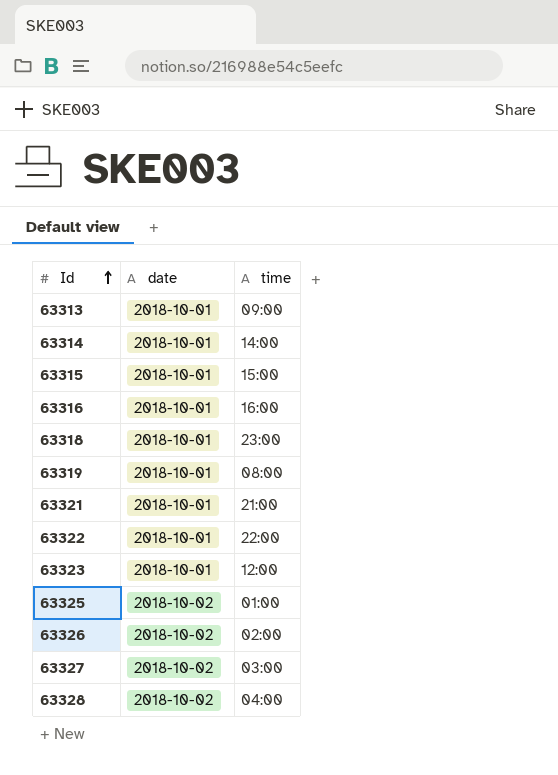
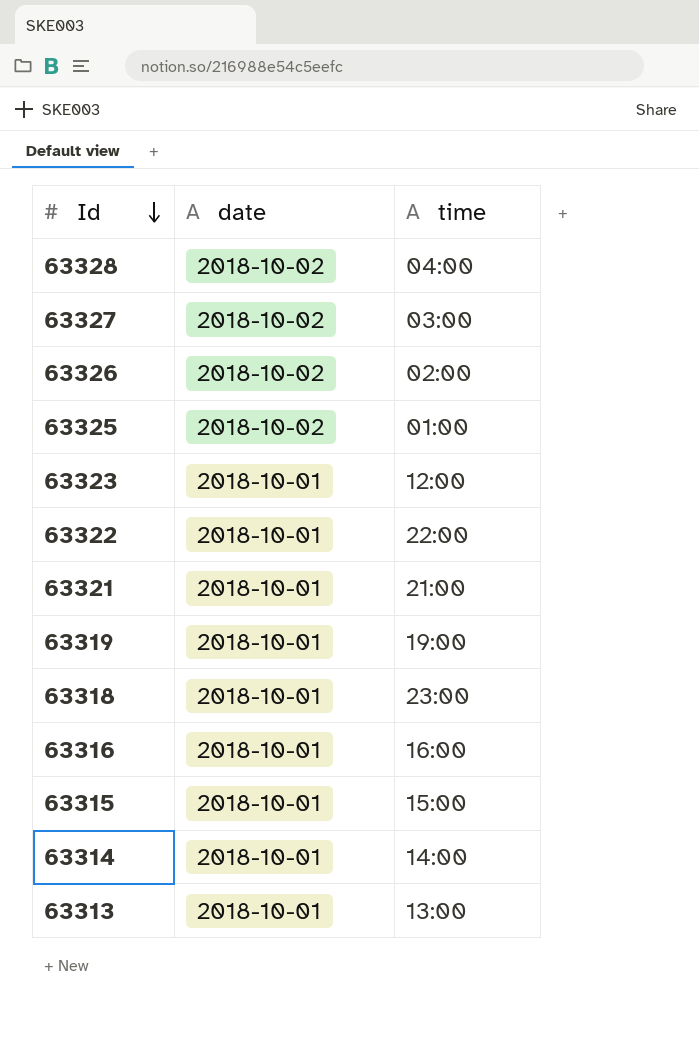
row order: Id ascending -> Id descending
63319 | time: 08:00 -> 19:00
63313 | time: 09:00 -> 13:00

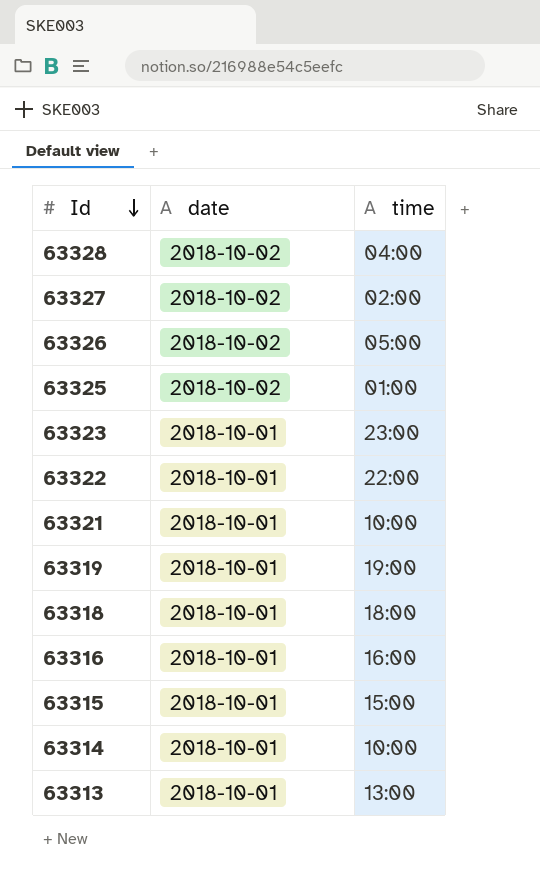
63327 | time: 03:00 -> 02:00
63326 | time: 02:00 -> 05:00
63323 | time: 12:00 -> 23:00
63321 | time: 21:00 -> 10:00
63318 | time: 23:00 -> 18:00
63314 | time: 14:00 -> 10:00

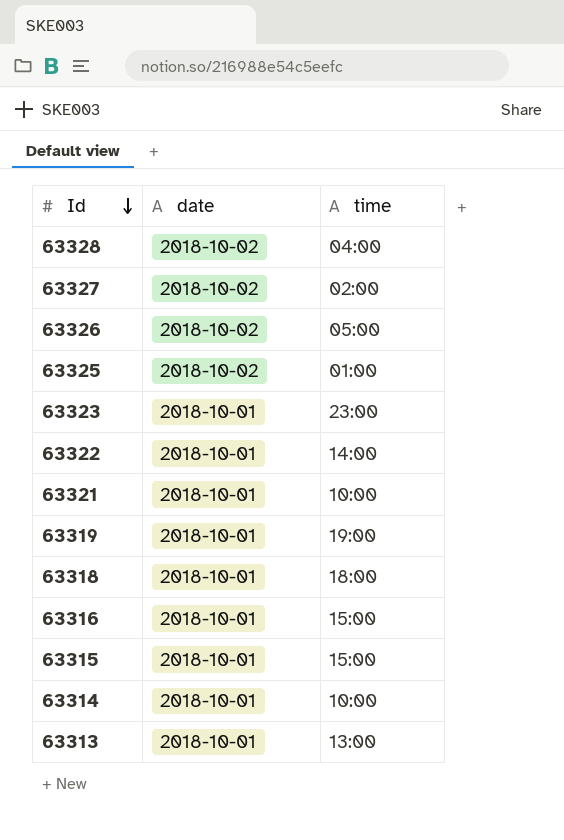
63322 | time: 22:00 -> 14:00
63316 | time: 16:00 -> 15:00

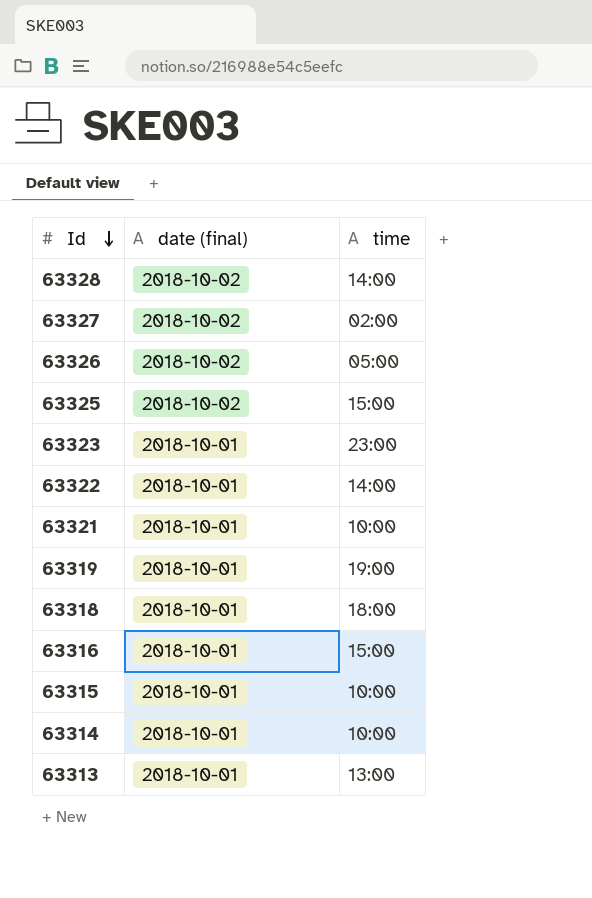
column name: date -> date (final)
63328 | time: 04:00 -> 14:00
63325 | time: 01:00 -> 15:00
63315 | time: 15:00 -> 10:00

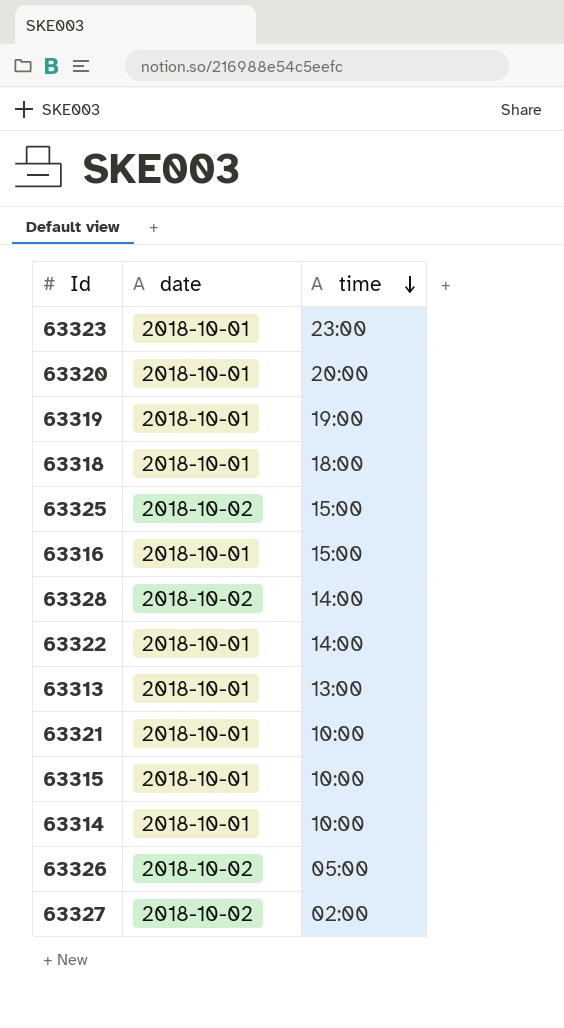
row order: Id descending -> time descending
column name: date (final) -> date
row 63320: none -> 2018-10-01 | 20:00

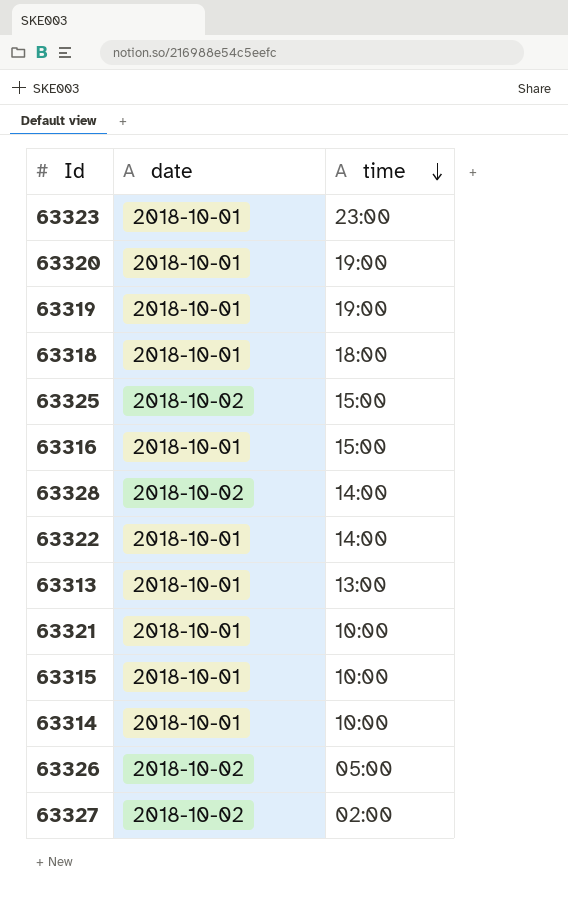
63320 | time: 20:00 -> 19:00

